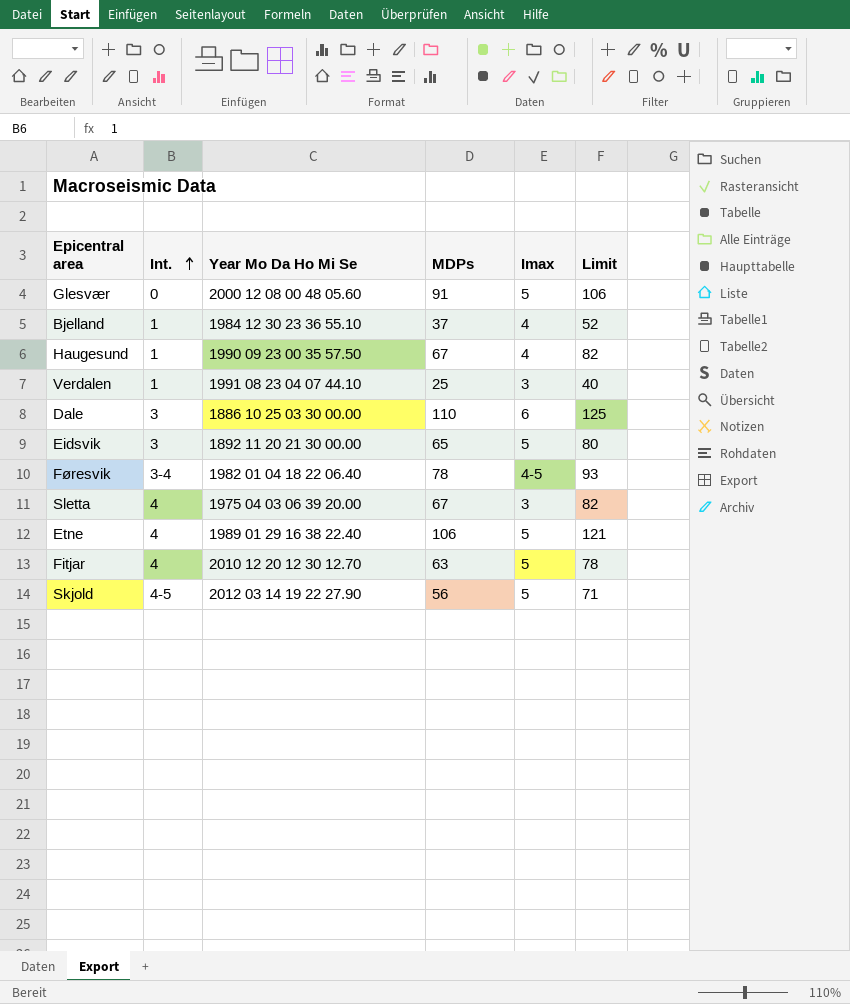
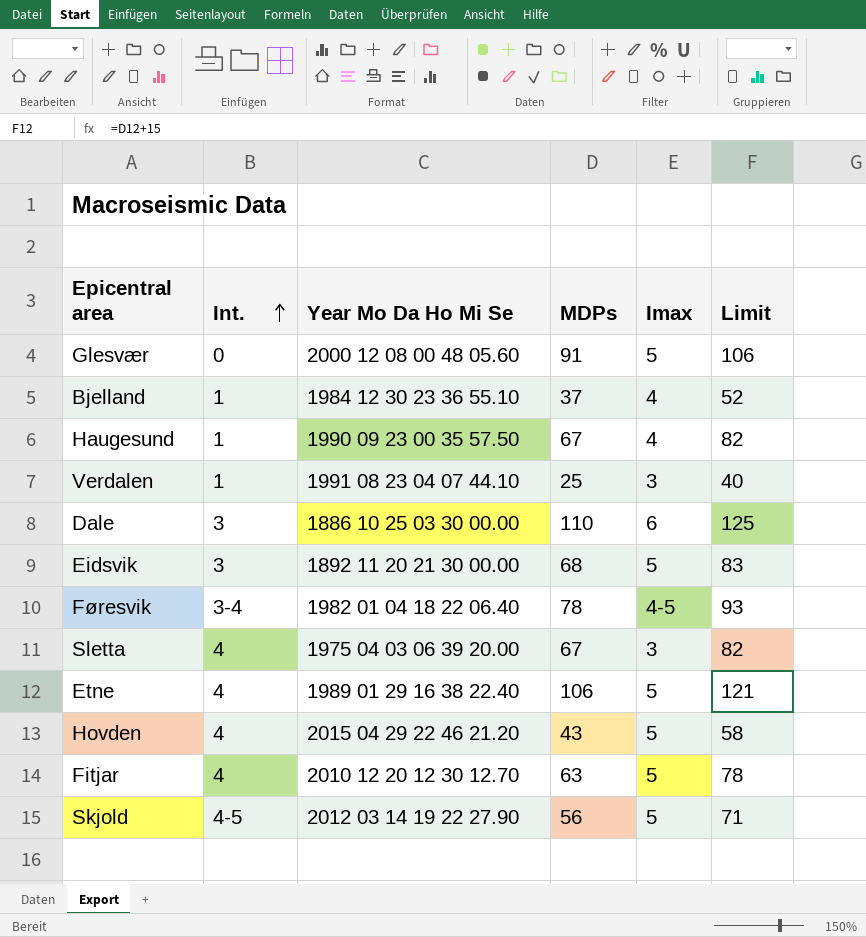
Eidsvik | MDPs: 65 -> 68
Eidsvik | Limit: 80 -> 83
row Hovden: none -> 4 | 2015 04 29 22 46 21.20 | 43 | 5 | 58

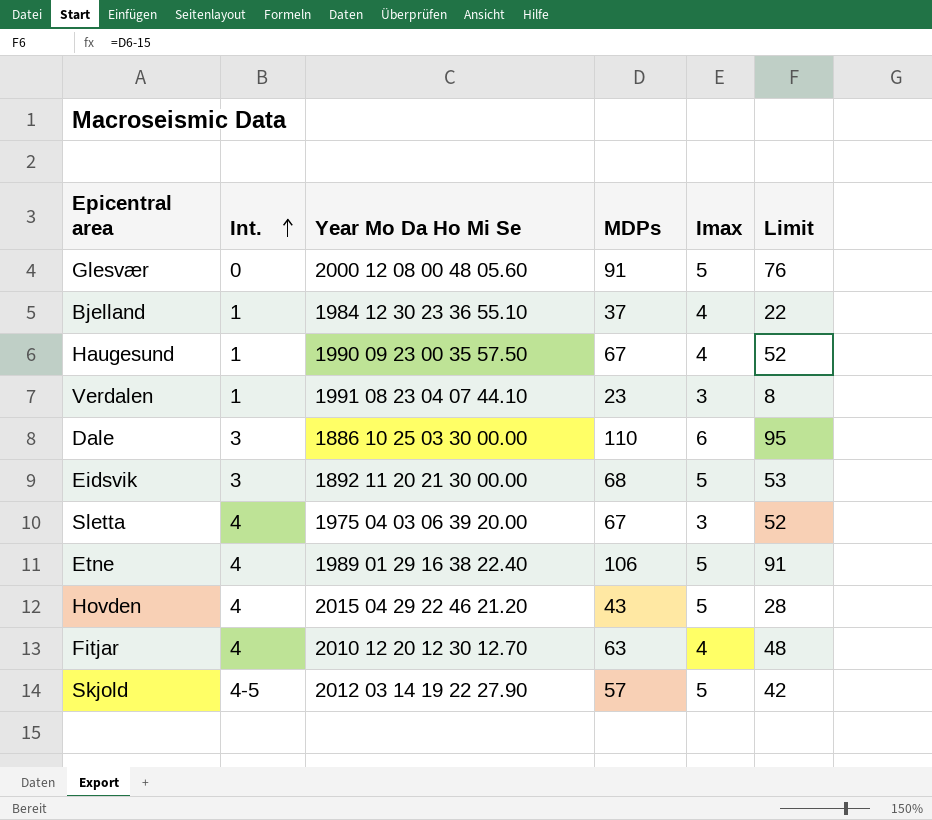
column Limit | formula: [MDPs] + 15 -> [MDPs] - 15
row Føresvik: 3-4 | 1982 01 04 18 22 06.40 | 78 | 4-5 | 93 -> none
Verdalen | MDPs: 25 -> 23
Fitjar | Imax: 5 -> 4
Skjold | MDPs: 56 -> 57

